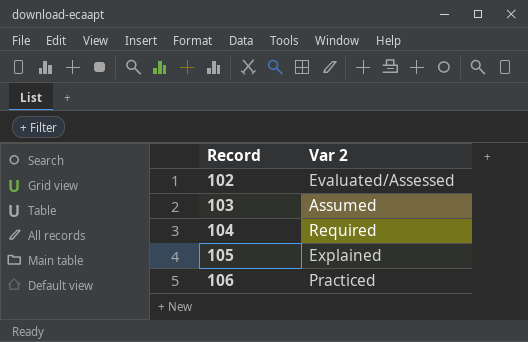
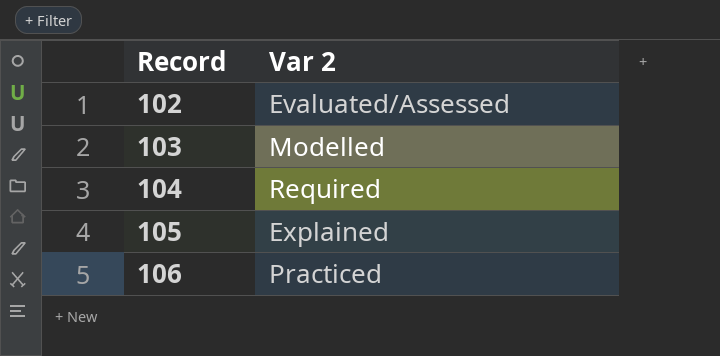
103 | Var 2: Assumed -> Modelled

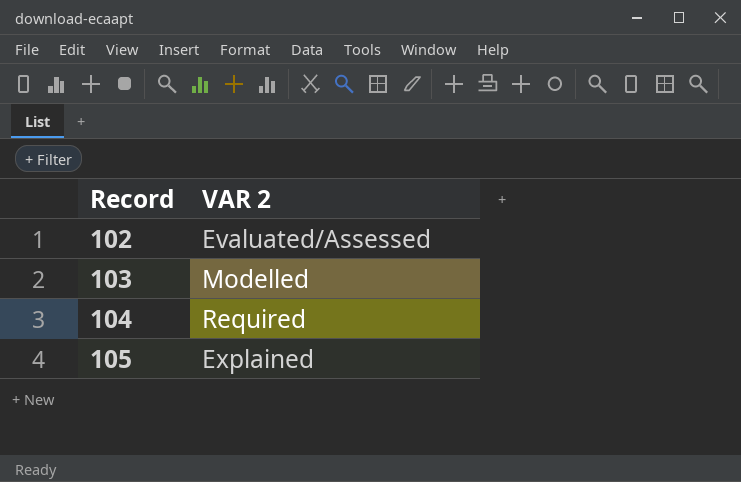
column name: Var 2 -> VAR 2
row 106: Practiced -> none

